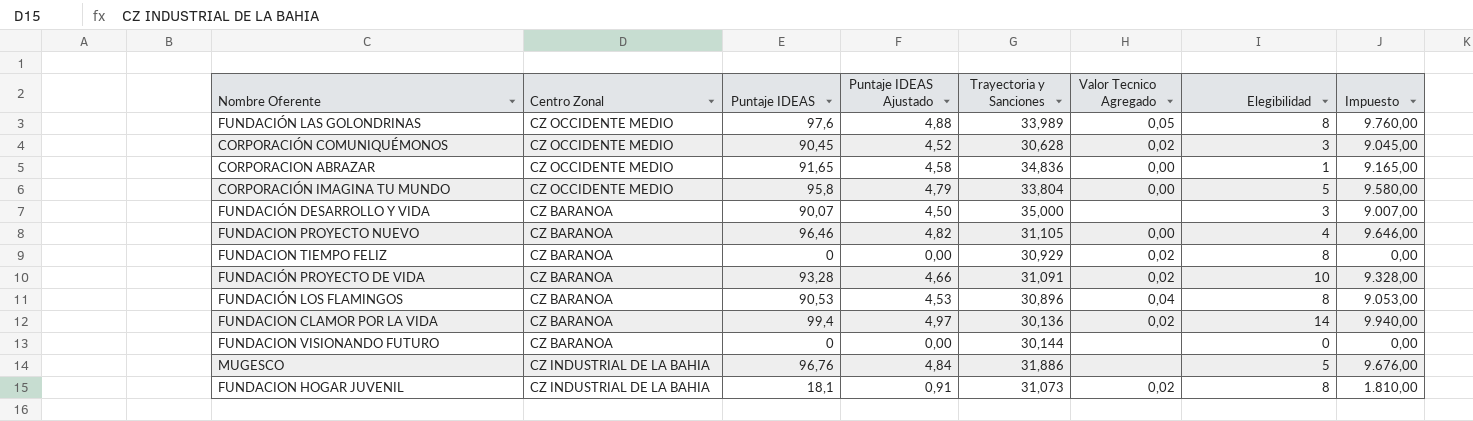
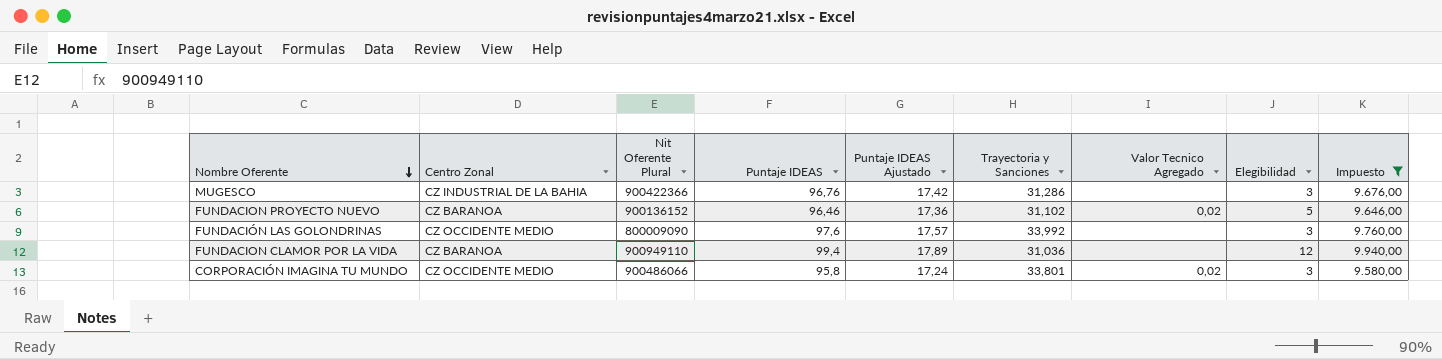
filter: none -> Impuesto >= 9.580,00
row order: none -> Nombre Oferente descending
column Nit Oferente Plural | position: none -> 3
column Puntaje IDEAS Ajustado | formula: [Puntaje IDEAS] * 0,05 -> [Puntaje IDEAS] * 0,18
MUGESCO | Trayectoria y Sanciones: 31,886 -> 31,286
MUGESCO | Elegibilidad: 5 -> 3
FUNDACION PROYECTO NUEVO | Trayectoria y Sanciones: 31,105 -> 31,102
FUNDACION PROYECTO NUEVO | Valor Tecnico Agregado: 0,00 -> 0,02
FUNDACION PROYECTO NUEVO | Elegibilidad: 4 -> 5
FUNDACIÓN LAS GOLONDRINAS | Trayectoria y Sanciones: 33,989 -> 33,992
FUNDACIÓN LAS GOLONDRINAS | Valor Tecnico Agregado: 0,05 -> none
FUNDACIÓN LAS GOLONDRINAS | Elegibilidad: 8 -> 3
FUNDACION CLAMOR POR LA VIDA | Trayectoria y Sanciones: 30,136 -> 31,036
FUNDACION CLAMOR POR LA VIDA | Valor Tecnico Agregado: 0,02 -> none
FUNDACION CLAMOR POR LA VIDA | Elegibilidad: 14 -> 12
CORPORACIÓN IMAGINA TU MUNDO | Trayectoria y Sanciones: 33,804 -> 33,801
CORPORACIÓN IMAGINA TU MUNDO | Valor Tecnico Agregado: 0,00 -> 0,02
CORPORACIÓN IMAGINA TU MUNDO | Elegibilidad: 5 -> 3

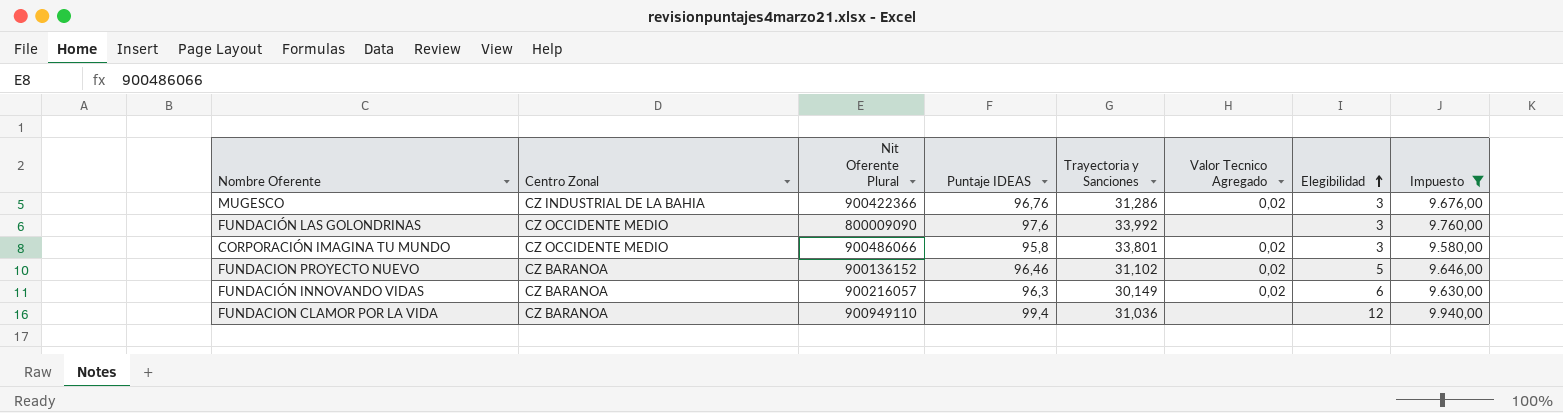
row order: Nombre Oferente descending -> Elegibilidad ascending
column Puntaje IDEAS Ajustado | formula: [Puntaje IDEAS] * 0,18 -> none
MUGESCO | Valor Tecnico Agregado: none -> 0,02
row FUNDACIÓN INNOVANDO VIDAS: none -> CZ BARANOA | 900216057 | 96,3 | 30,149 | 0,02 | 6 | 9.630,00

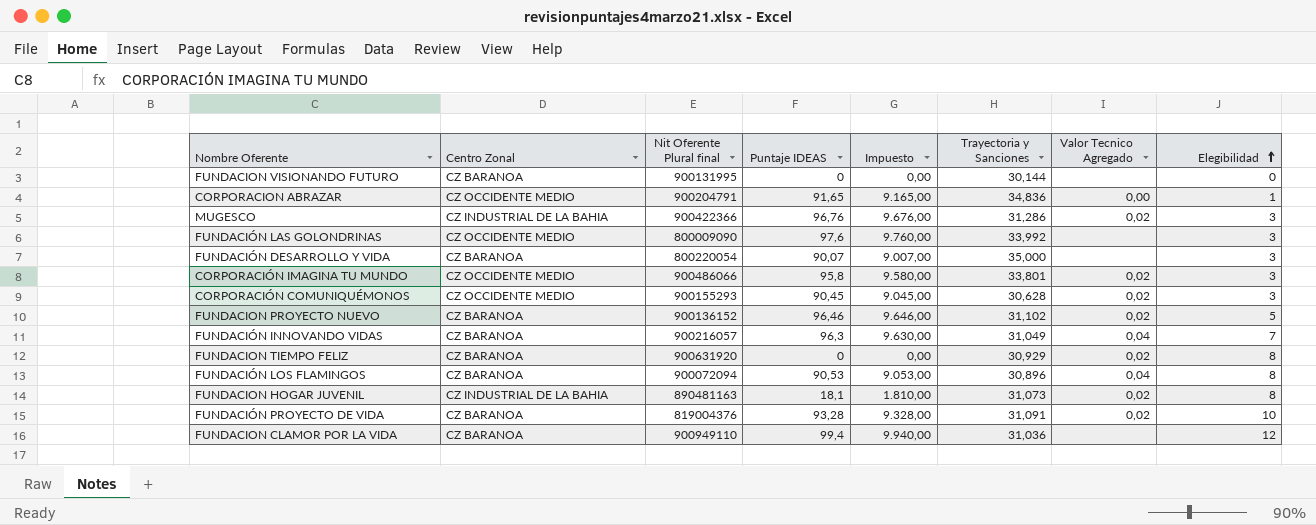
filter: Impuesto >= 9.580,00 -> none
column name: Nit Oferente Plural -> Nit Oferente Plural final
column Impuesto | position: 8 -> 5
FUNDACIÓN INNOVANDO VIDAS | Trayectoria y Sanciones: 30,149 -> 31,049
FUNDACIÓN INNOVANDO VIDAS | Valor Tecnico Agregado: 0,02 -> 0,04
FUNDACIÓN INNOVANDO VIDAS | Elegibilidad: 6 -> 7

